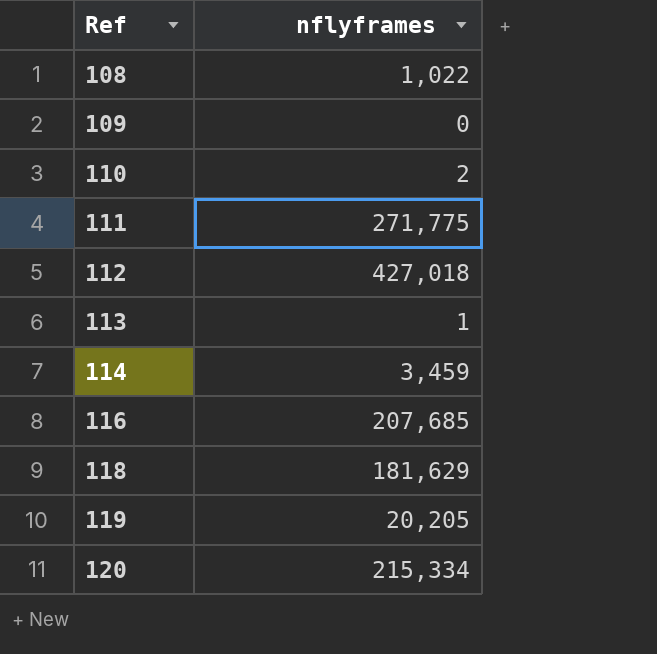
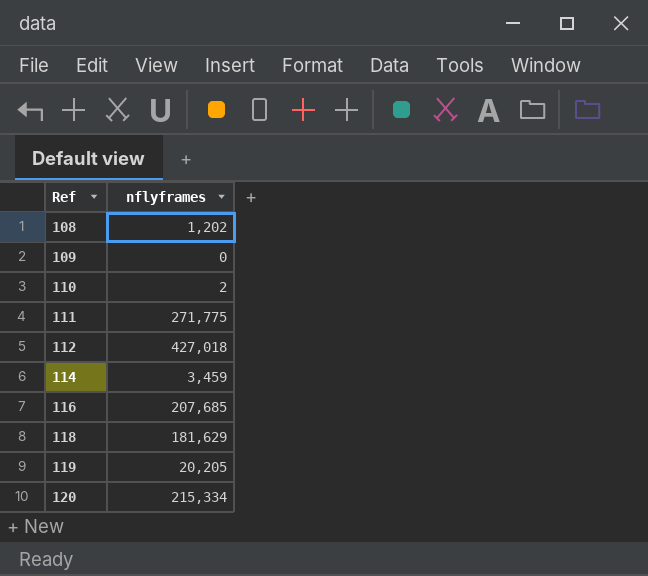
row 113: 1 -> none
108 | nflyframes: 1,022 -> 1,202

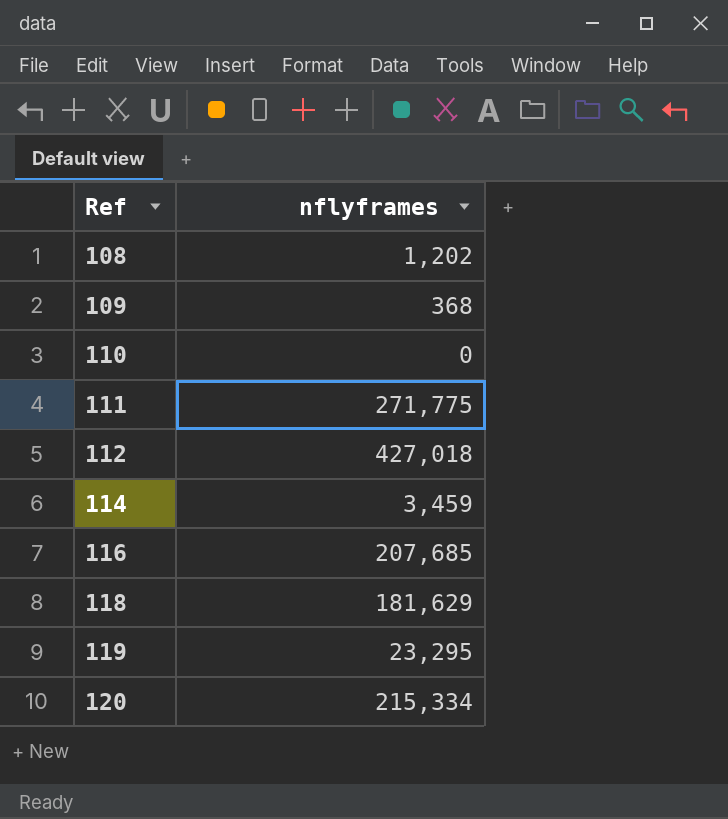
109 | nflyframes: 0 -> 368
110 | nflyframes: 2 -> 0
119 | nflyframes: 20,205 -> 23,295

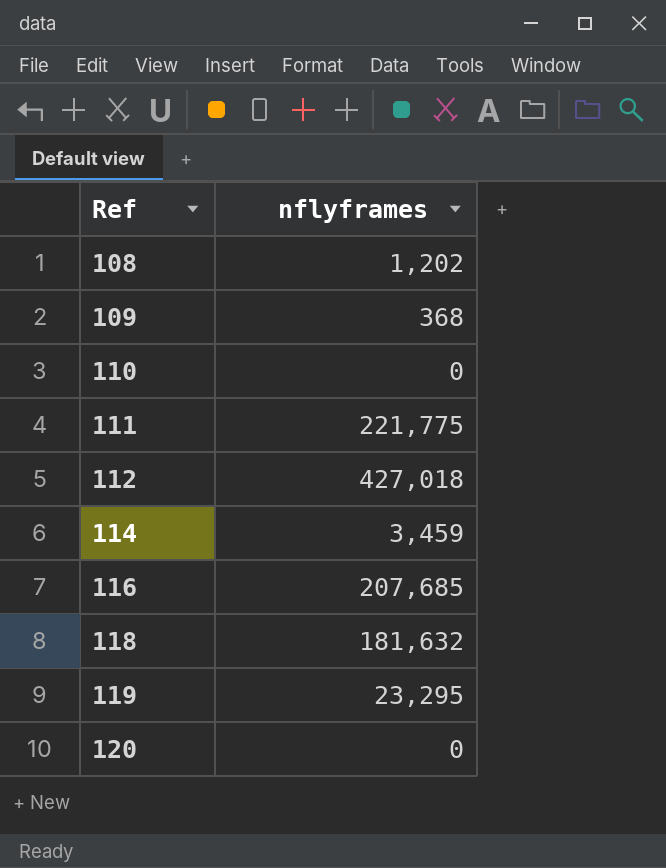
111 | nflyframes: 271,775 -> 221,775
118 | nflyframes: 181,629 -> 181,632
120 | nflyframes: 215,334 -> 0

